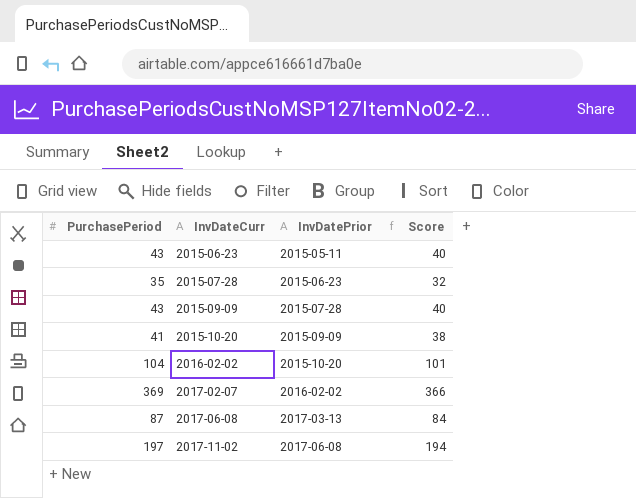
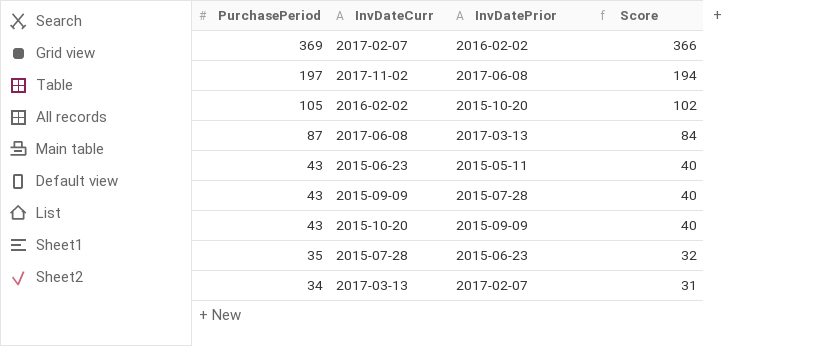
row order: InvDateCurr ascending -> PurchasePeriod descending
2016-02-02 | PurchasePeriod: 104 -> 105
2016-02-02 | Score: 101 -> 102
2015-10-20 | PurchasePeriod: 41 -> 43
2015-10-20 | Score: 38 -> 40
row 2017-03-13: none -> 34 | 2017-02-07 | 31

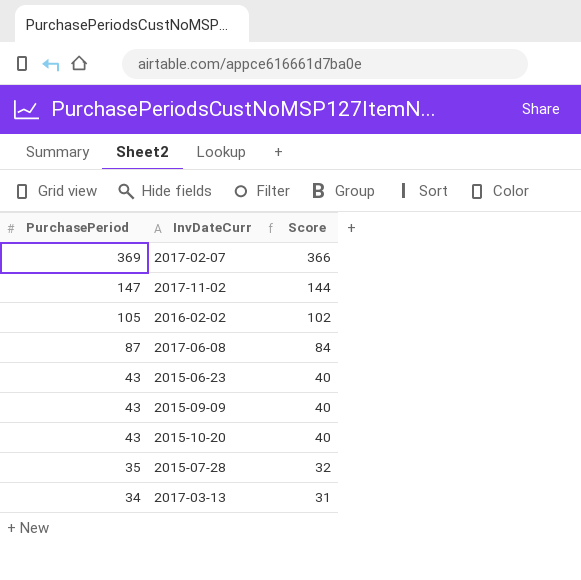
column InvDatePrior | position: 3 -> none
2017-11-02 | PurchasePeriod: 197 -> 147
2017-11-02 | Score: 194 -> 144

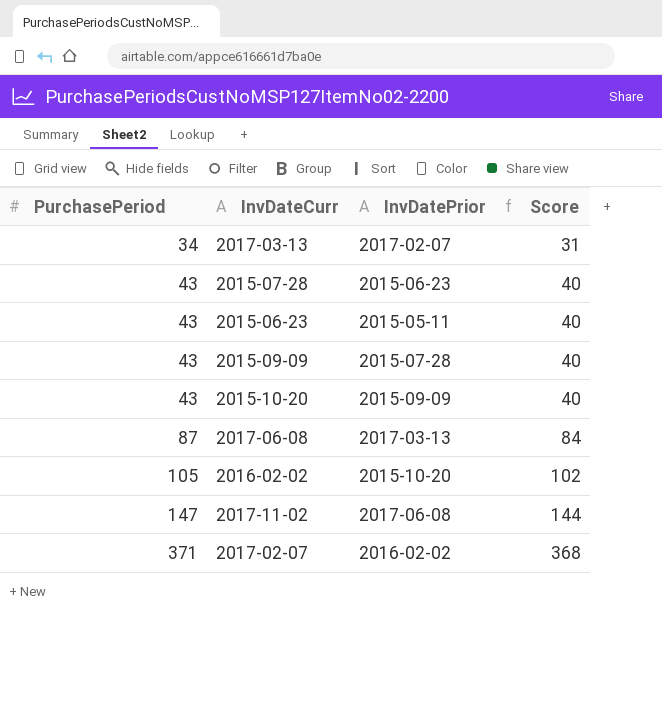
row order: PurchasePeriod descending -> PurchasePeriod ascending
column InvDatePrior | position: none -> 3
2015-07-28 | PurchasePeriod: 35 -> 43
2015-07-28 | Score: 32 -> 40
2017-02-07 | PurchasePeriod: 369 -> 371
2017-02-07 | Score: 366 -> 368

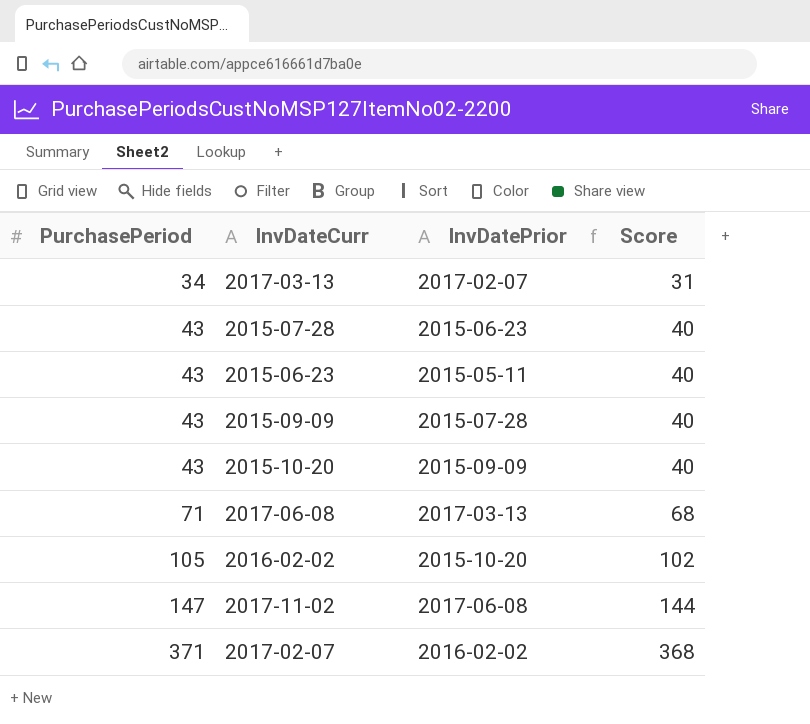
2017-06-08 | PurchasePeriod: 87 -> 71
2017-06-08 | Score: 84 -> 68

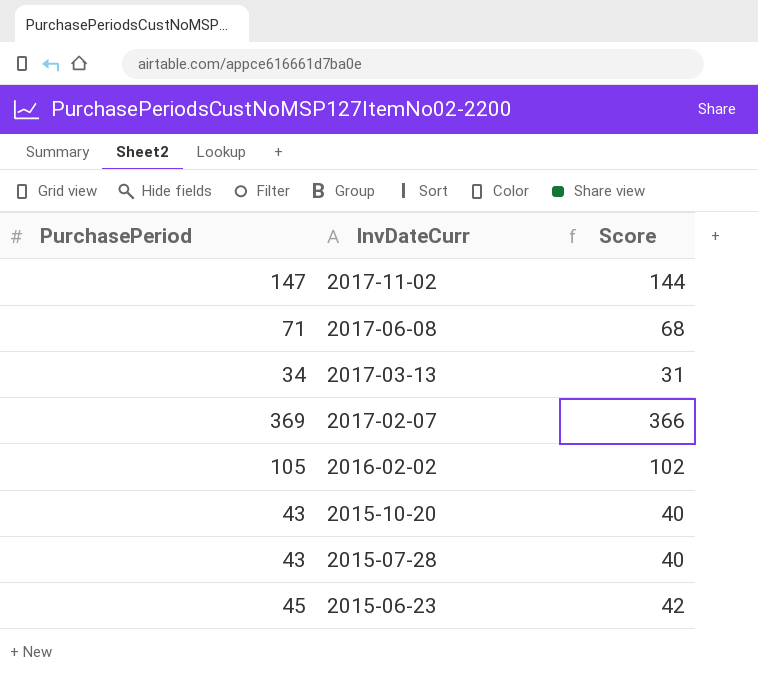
row order: PurchasePeriod ascending -> InvDateCurr descending
column InvDatePrior | position: 3 -> none
row 2015-09-09: 43 | 2015-07-28 | 40 -> none
2017-02-07 | PurchasePeriod: 371 -> 369
2017-02-07 | Score: 368 -> 366
2015-06-23 | PurchasePeriod: 43 -> 45
2015-06-23 | Score: 40 -> 42

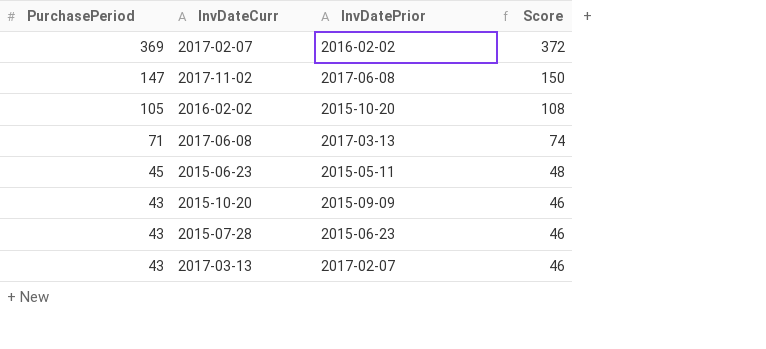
row order: InvDateCurr descending -> PurchasePeriod descending
column InvDatePrior | position: none -> 3
column Score | formula: [PurchasePeriod] - 3 -> [PurchasePeriod] + 3
2017-03-13 | PurchasePeriod: 34 -> 43

